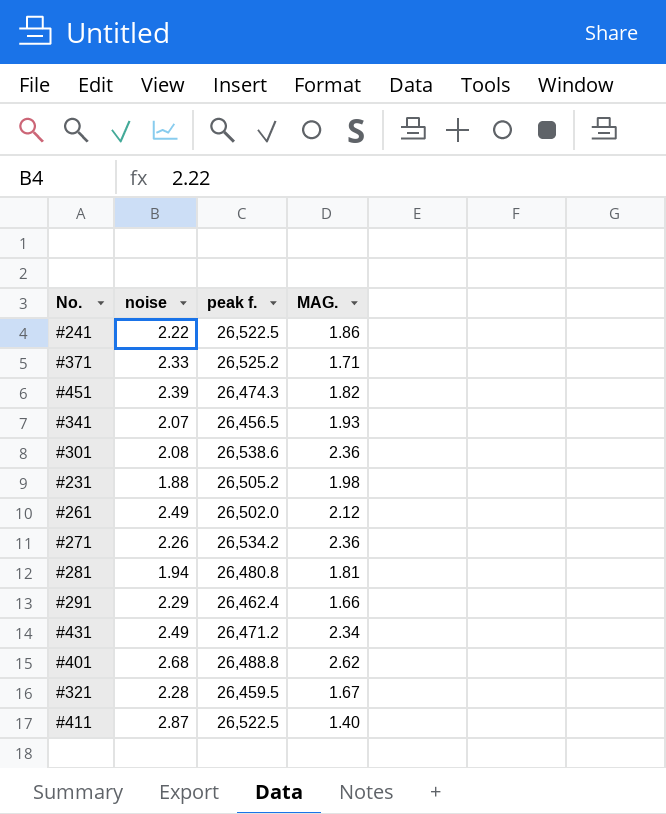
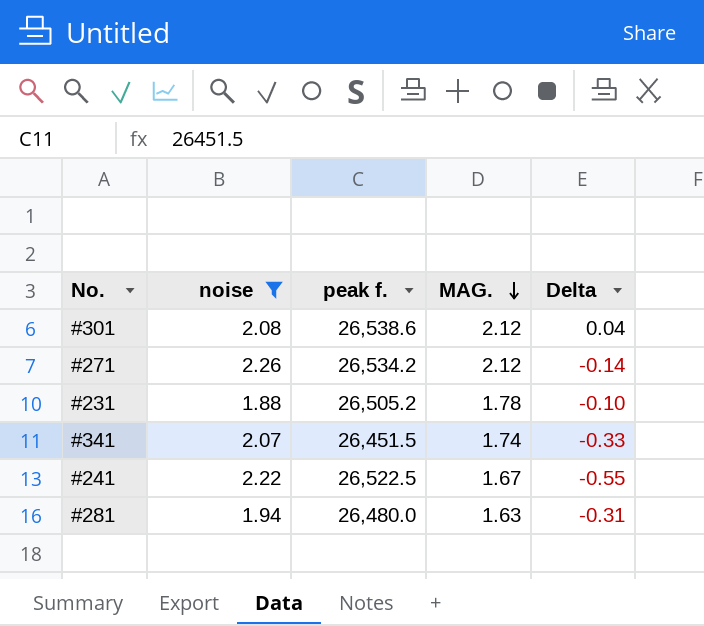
filter: none -> noise <= 2.26
row order: none -> MAG. descending
column Delta | formula: none -> [MAG.] - [noise]
#301 | MAG.: 2.36 -> 2.12
#271 | MAG.: 2.36 -> 2.12
#231 | MAG.: 1.98 -> 1.78
#341 | peak f.: 26,456.5 -> 26,451.5
#341 | MAG.: 1.93 -> 1.74
#241 | MAG.: 1.86 -> 1.67
#281 | peak f.: 26,480.8 -> 26,480.0
#281 | MAG.: 1.81 -> 1.63

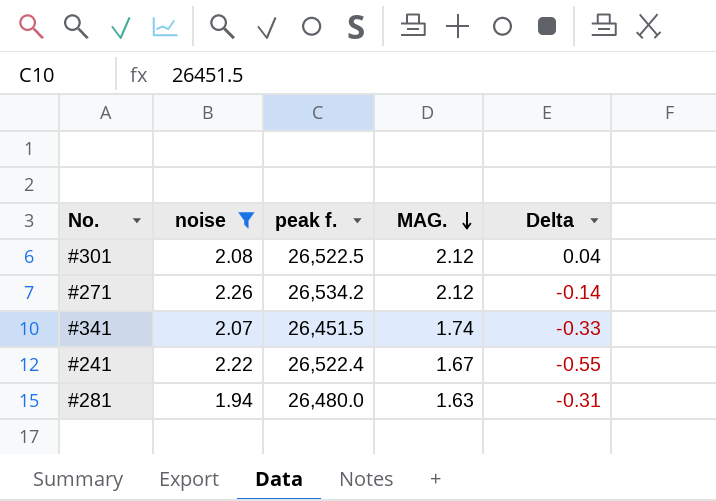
row #231: 1.88 | 26,505.2 | 1.78 | -0.10 -> none
#301 | peak f.: 26,538.6 -> 26,522.5
#241 | peak f.: 26,522.5 -> 26,522.4

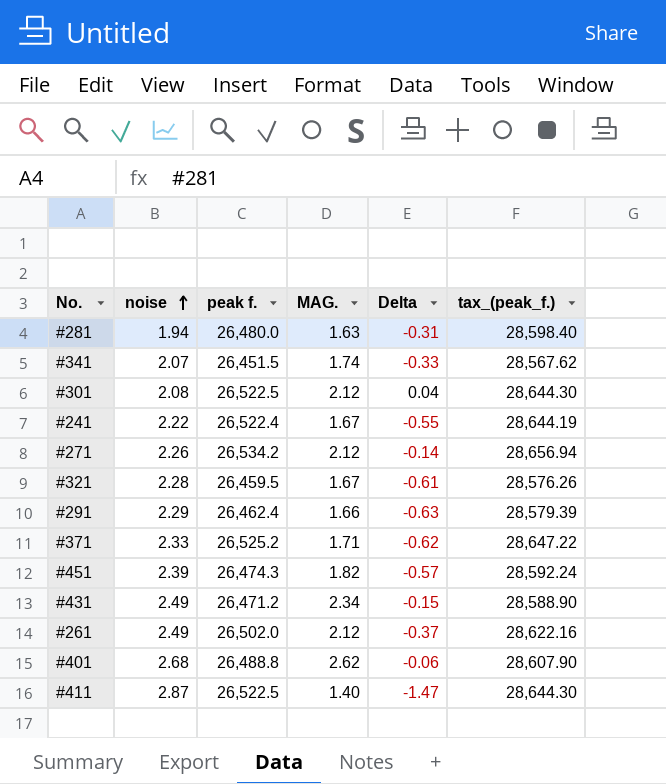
filter: noise <= 2.26 -> none
row order: MAG. descending -> noise ascending
column tax_(peak_f.) | formula: none -> [peak f.] * 1.08

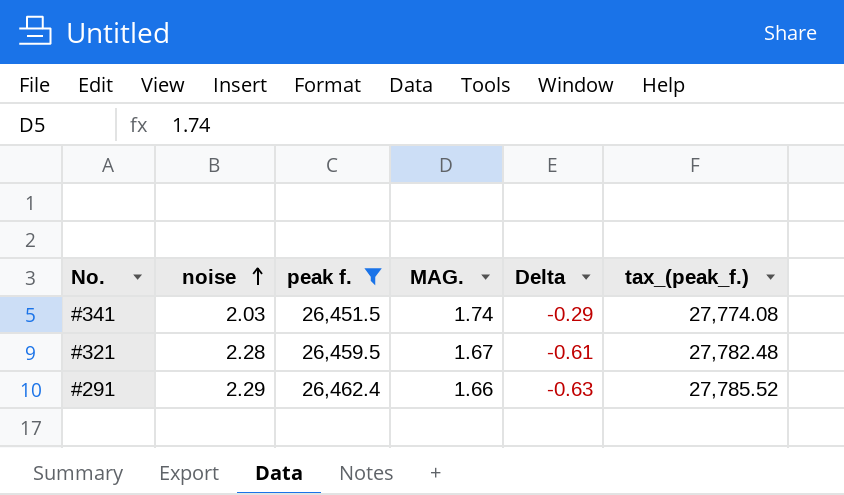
filter: none -> peak f. <= 26,462.4
column tax_(peak_f.) | formula: [peak f.] * 1.08 -> [peak f.] * 1.05
#341 | noise: 2.07 -> 2.03
#341 | Delta: -0.33 -> -0.29

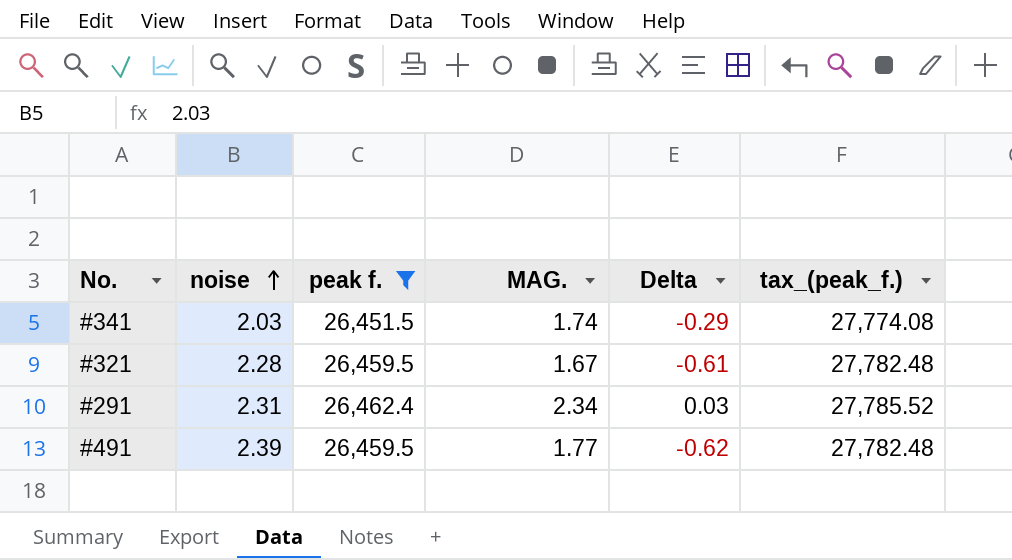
#291 | noise: 2.29 -> 2.31
#291 | MAG.: 1.66 -> 2.34
#291 | Delta: -0.63 -> 0.03
row #491: none -> 2.39 | 26,459.5 | 1.77 | -0.62 | 27,782.48

